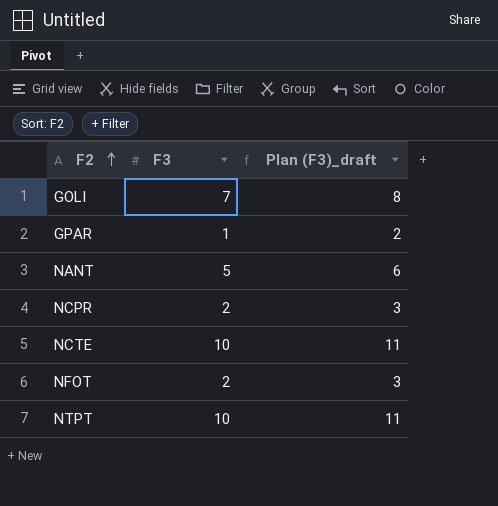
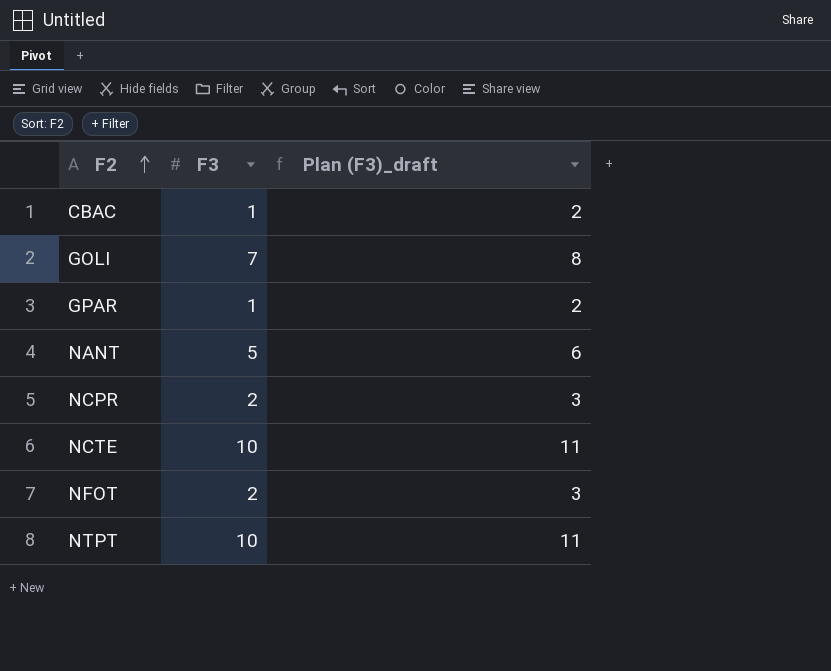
row CBAC: none -> 1 | 2

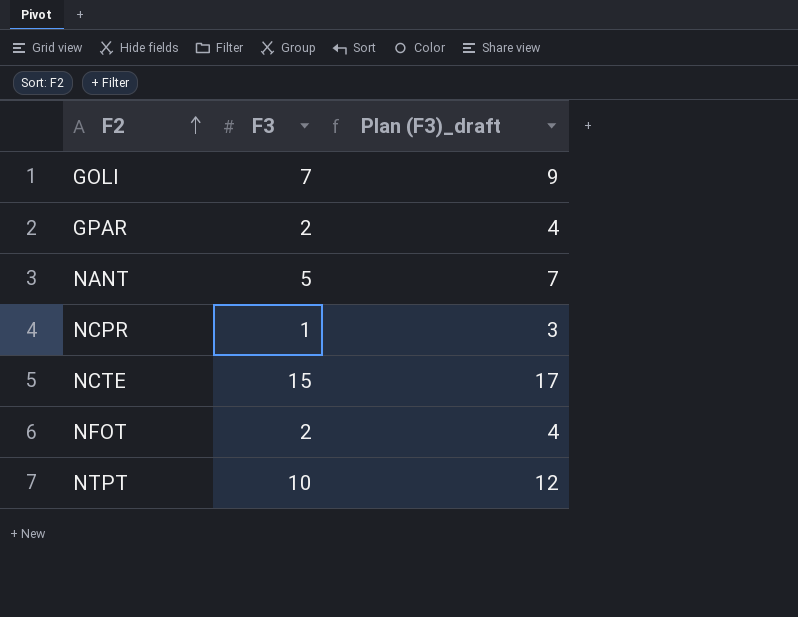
column Plan (F3)_draft | formula: [F3] + 1 -> [F3] + 2
row CBAC: 1 | 2 -> none
GPAR | F3: 1 -> 2
NCPR | F3: 2 -> 1
NCTE | F3: 10 -> 15

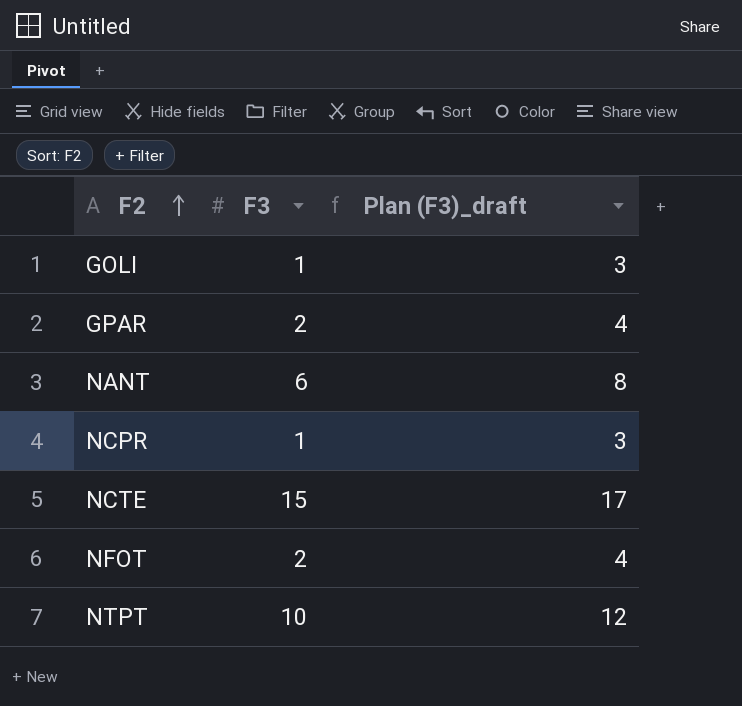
GOLI | F3: 7 -> 1
GOLI | Plan (F3)_draft: 9 -> 3
NANT | F3: 5 -> 6
NANT | Plan (F3)_draft: 7 -> 8

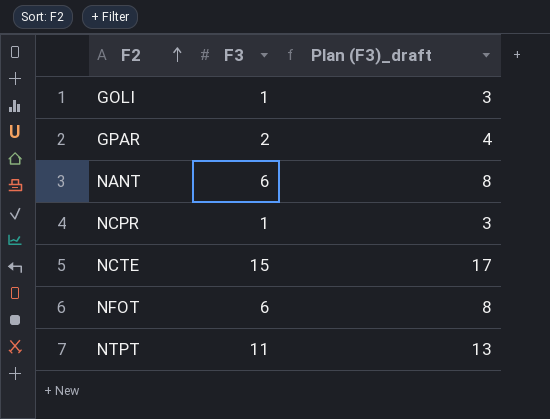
NFOT | F3: 2 -> 6
NFOT | Plan (F3)_draft: 4 -> 8
NTPT | F3: 10 -> 11
NTPT | Plan (F3)_draft: 12 -> 13

